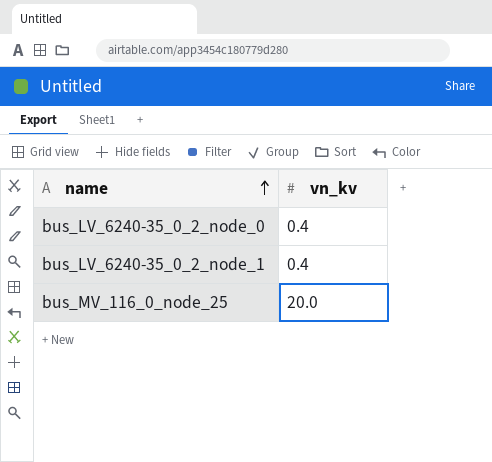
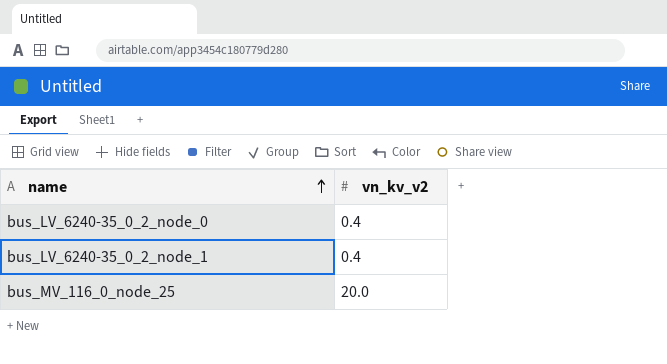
column name: vn_kv -> vn_kv_v2

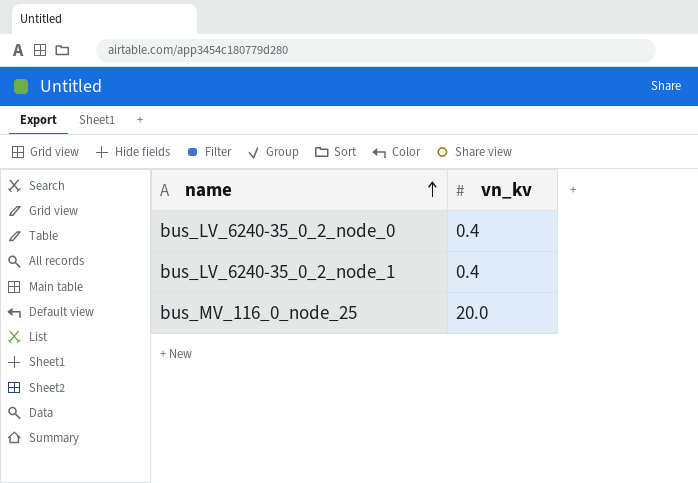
column name: vn_kv_v2 -> vn_kv

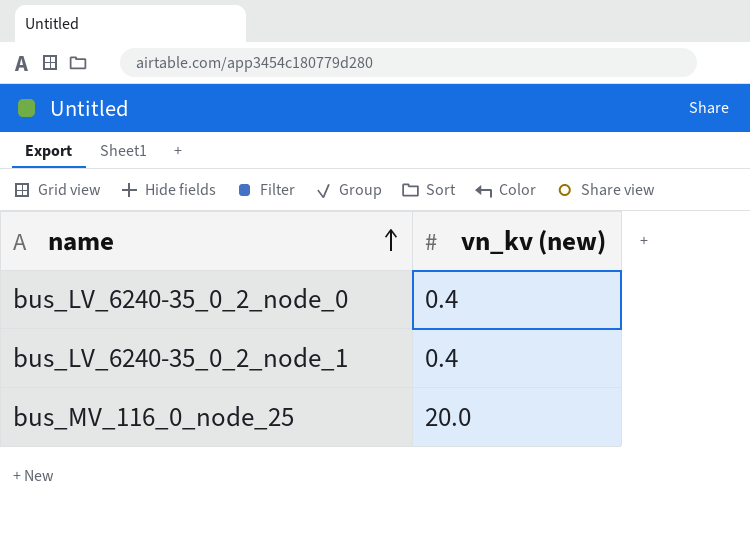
column name: vn_kv -> vn_kv (new)

